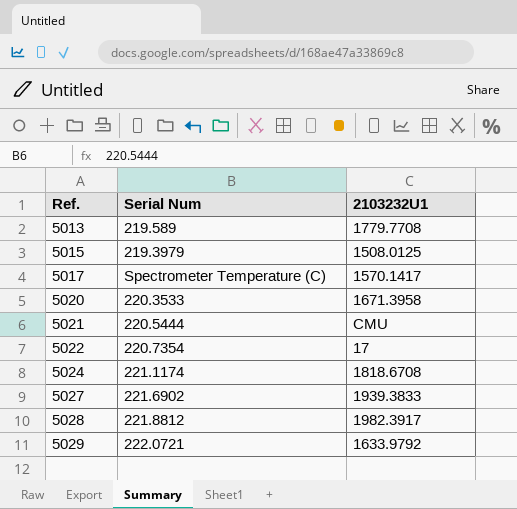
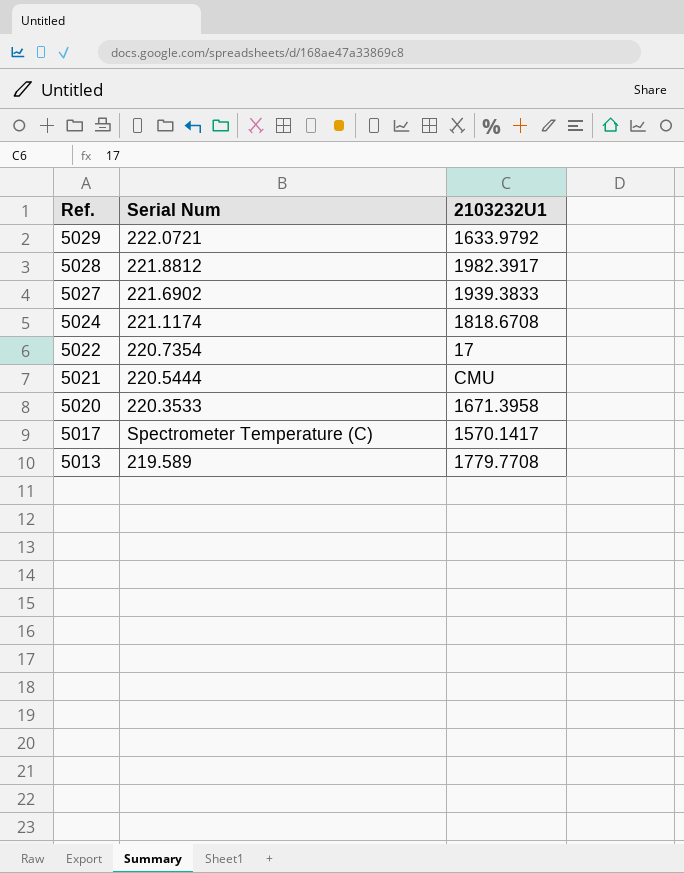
row order: Ref. ascending -> Ref. descending
row 5015: 219.3979 | 1508.0125 -> none

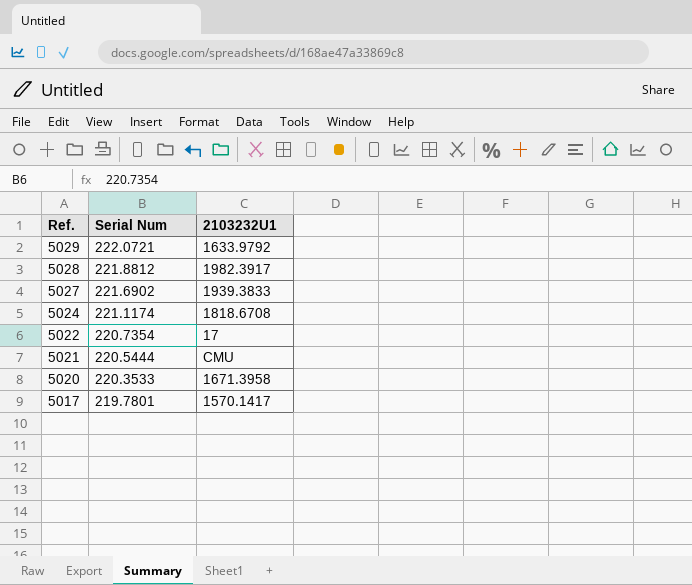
row 5013: 219.589 | 1779.7708 -> none
5017 | Serial Num: Spectrometer Temperature (C) -> 219.7801

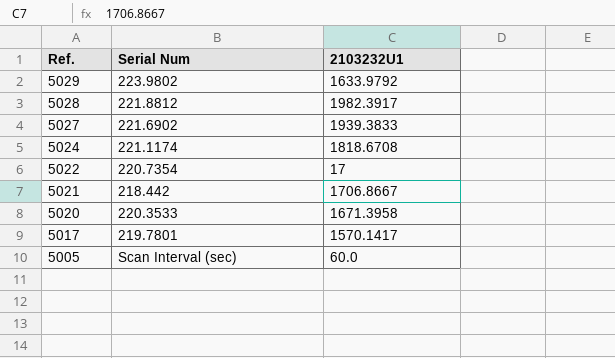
5029 | Serial Num: 222.0721 -> 223.9802
5021 | Serial Num: 220.5444 -> 218.442
5021 | 2103232U1: CMU -> 1706.8667
row 5005: none -> Scan Interval (sec) | 60.0

